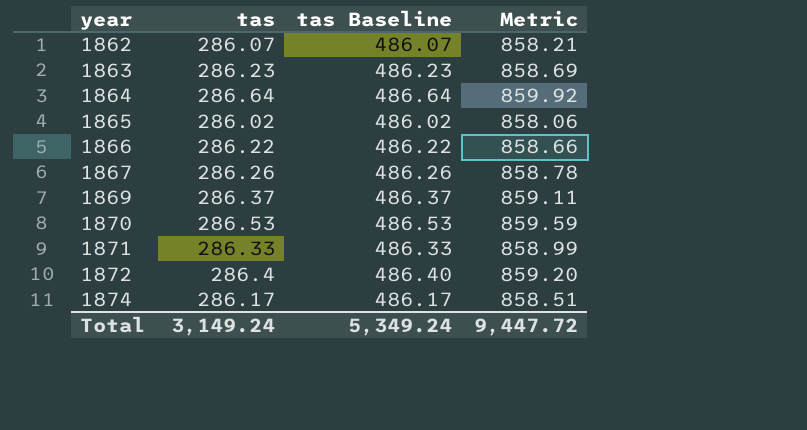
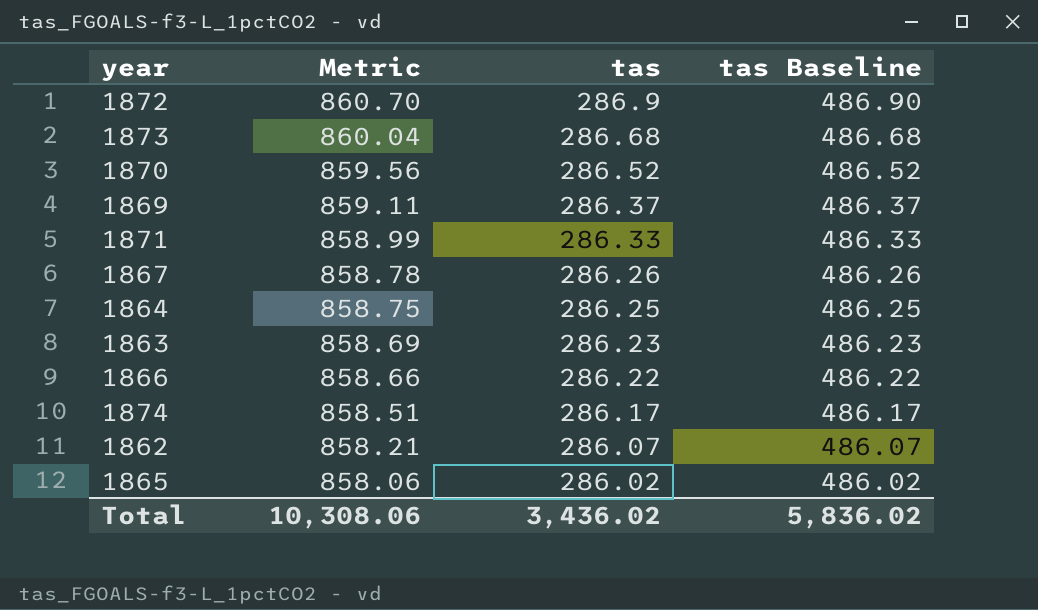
row order: year ascending -> Metric descending
column Metric | position: 4 -> 2
1872 | Metric: 859.20 -> 860.70
1872 | tas: 286.4 -> 286.9
1872 | tas Baseline: 486.40 -> 486.90
row 1873: none -> 860.04 | 286.68 | 486.68
1870 | Metric: 859.59 -> 859.56
1870 | tas: 286.53 -> 286.52
1870 | tas Baseline: 486.53 -> 486.52
1864 | Metric: 859.92 -> 858.75
1864 | tas: 286.64 -> 286.25
1864 | tas Baseline: 486.64 -> 486.25
Total | Metric: 9,447.72 -> 10,308.06
Total | tas: 3,149.24 -> 3,436.02
Total | tas Baseline: 5,349.24 -> 5,836.02

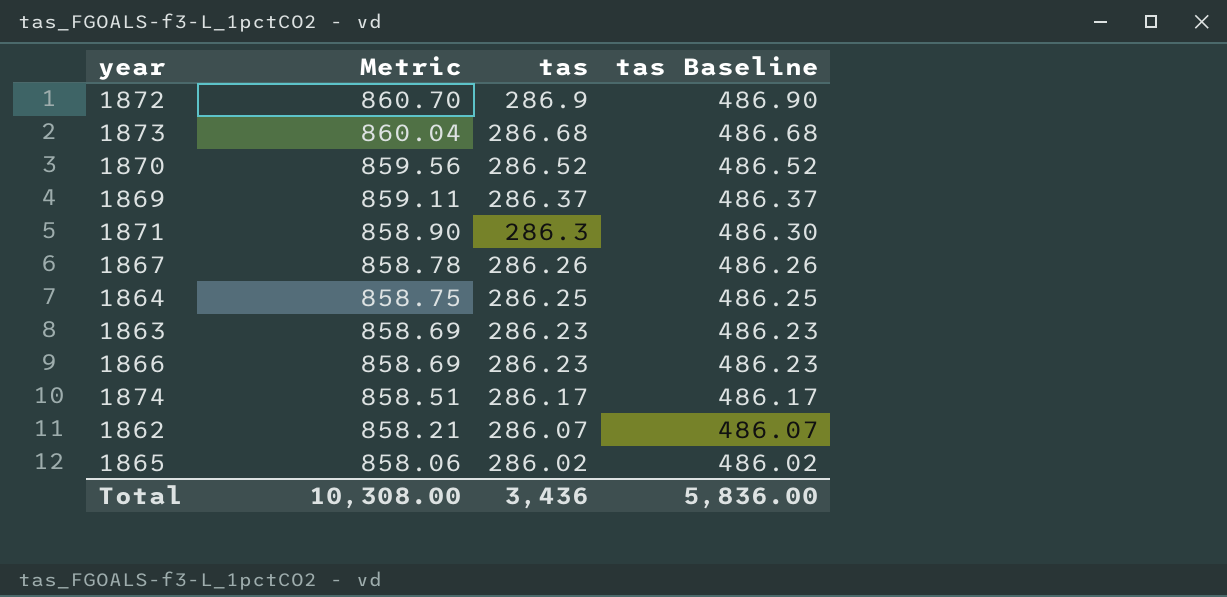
1871 | Metric: 858.99 -> 858.90
1871 | tas: 286.33 -> 286.3
1871 | tas Baseline: 486.33 -> 486.30
1866 | Metric: 858.66 -> 858.69
1866 | tas: 286.22 -> 286.23
1866 | tas Baseline: 486.22 -> 486.23
Total | Metric: 10,308.06 -> 10,308.00
Total | tas: 3,436.02 -> 3,436
Total | tas Baseline: 5,836.02 -> 5,836.00

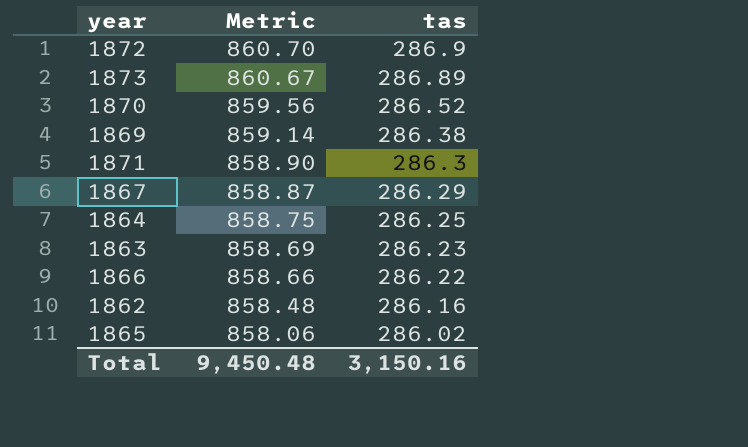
column tas Baseline | formula: [tas] + 200 -> none
row 1874: 858.51 | 286.17 | 486.17 -> none
1873 | Metric: 860.04 -> 860.67
1873 | tas: 286.68 -> 286.89
1869 | Metric: 859.11 -> 859.14
1869 | tas: 286.37 -> 286.38
1867 | Metric: 858.78 -> 858.87
1867 | tas: 286.26 -> 286.29
1866 | Metric: 858.69 -> 858.66
1866 | tas: 286.23 -> 286.22
1862 | Metric: 858.21 -> 858.48
1862 | tas: 286.07 -> 286.16
Total | Metric: 10,308.00 -> 9,450.48
Total | tas: 3,436 -> 3,150.16

